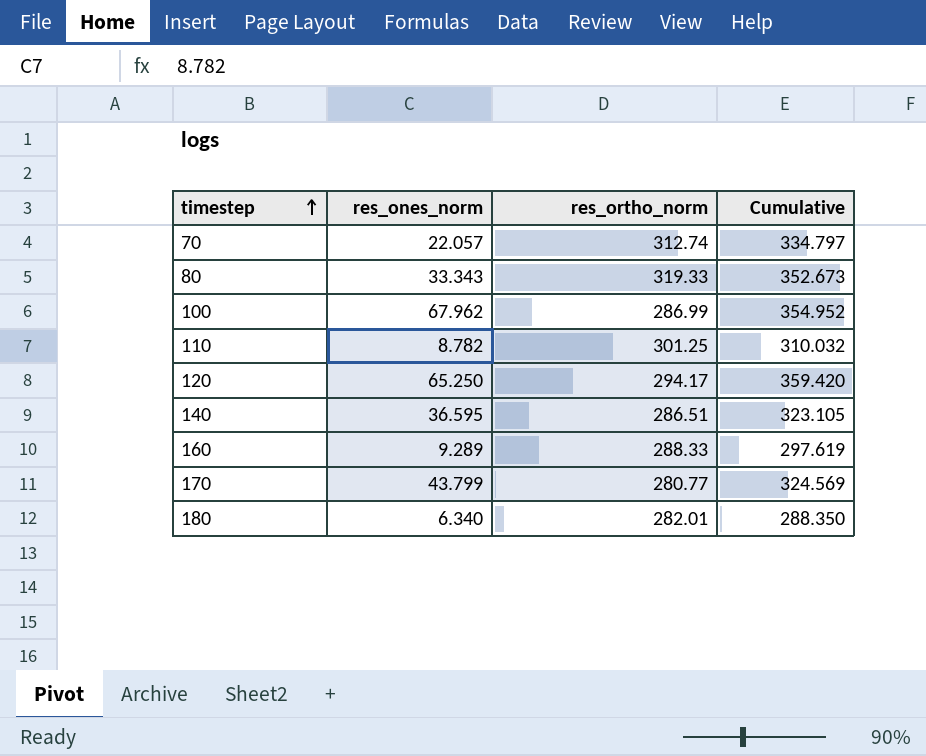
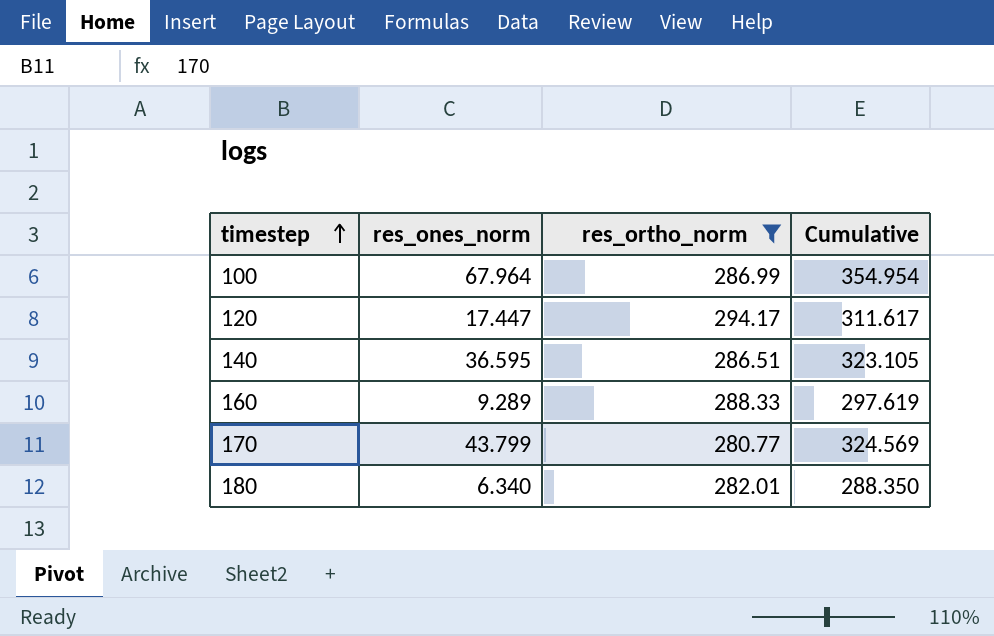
filter: none -> res_ortho_norm <= 294.17
100 | res_ones_norm: 67.962 -> 67.964
100 | Cumulative: 354.952 -> 354.954
120 | res_ones_norm: 65.250 -> 17.447
120 | Cumulative: 359.420 -> 311.617

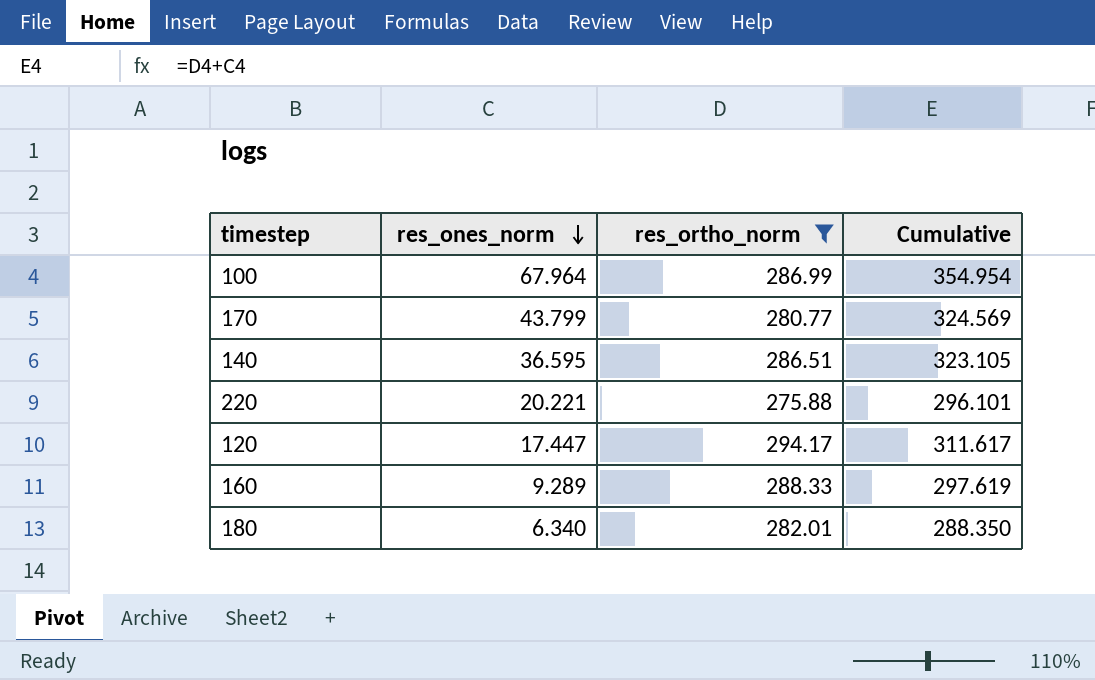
row order: timestep ascending -> res_ones_norm descending
row 220: none -> 20.221 | 275.88 | 296.101

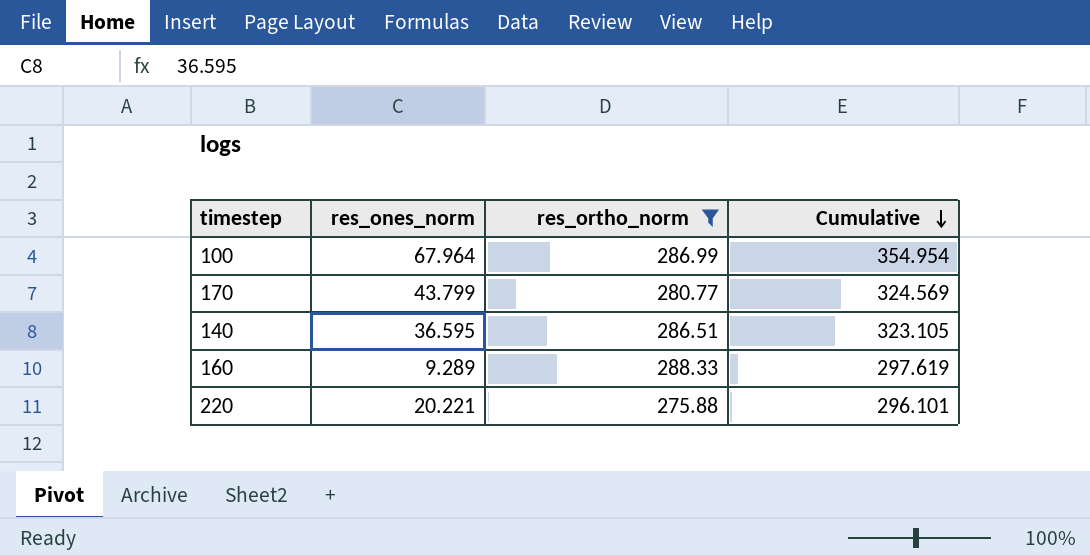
row order: res_ones_norm descending -> Cumulative descending
row 120: 17.447 | 294.17 | 311.617 -> none
row 180: 6.340 | 282.01 | 288.350 -> none

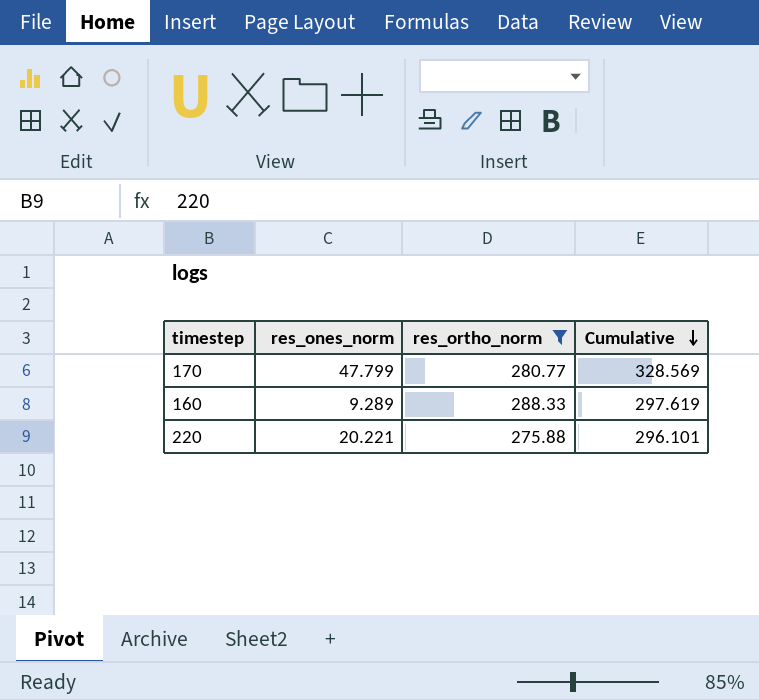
row 100: 67.964 | 286.99 | 354.954 -> none
row 140: 36.595 | 286.51 | 323.105 -> none
170 | res_ones_norm: 43.799 -> 47.799
170 | Cumulative: 324.569 -> 328.569

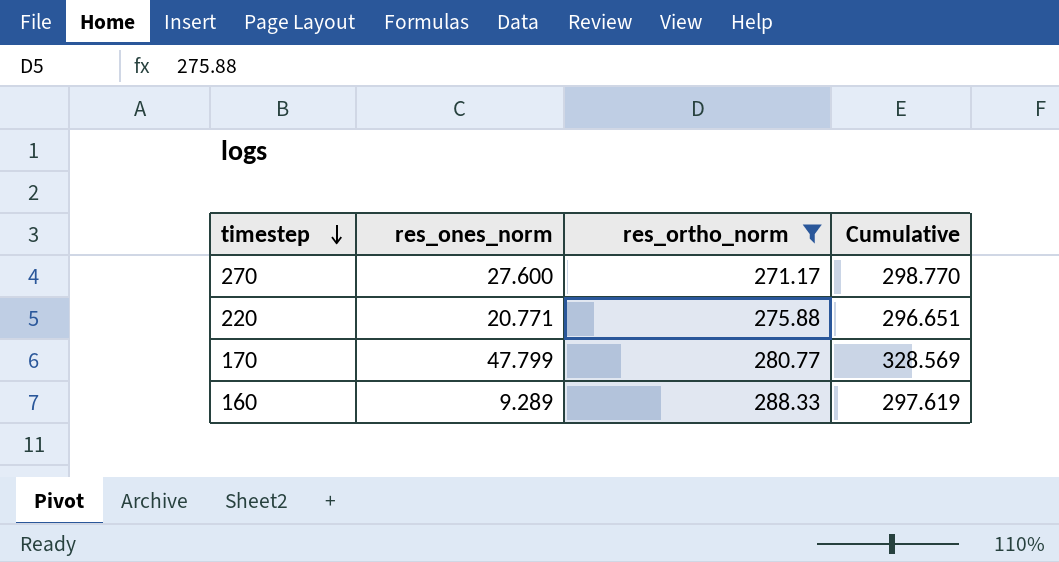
row order: Cumulative descending -> timestep descending
row 270: none -> 27.600 | 271.17 | 298.770
220 | res_ones_norm: 20.221 -> 20.771
220 | Cumulative: 296.101 -> 296.651

